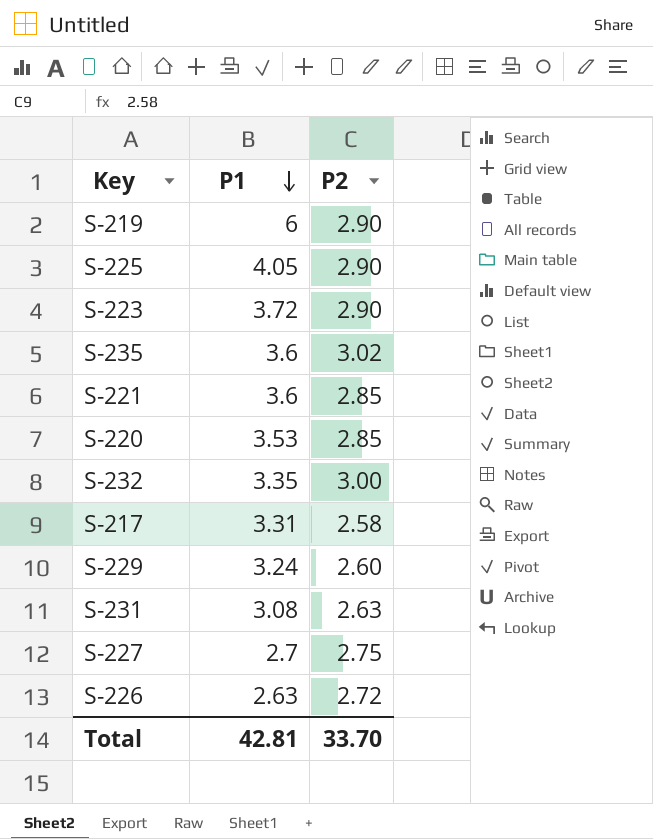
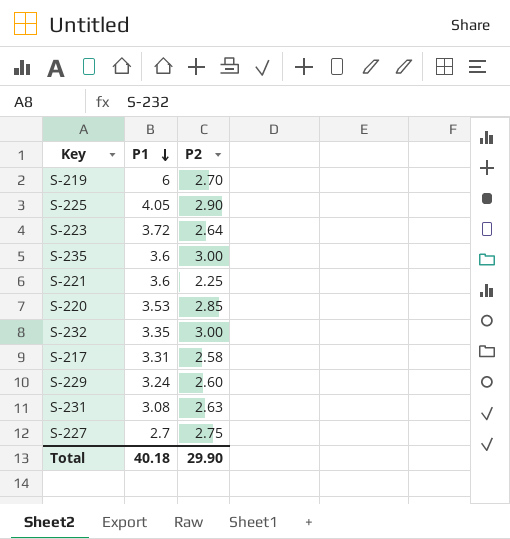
row S-226: 2.63 | 2.72 -> none
S-219 | P2: 2.90 -> 2.70
S-223 | P2: 2.90 -> 2.64
S-235 | P2: 3.02 -> 3.00
S-221 | P2: 2.85 -> 2.25
Total | P1: 42.81 -> 40.18
Total | P2: 33.70 -> 29.90

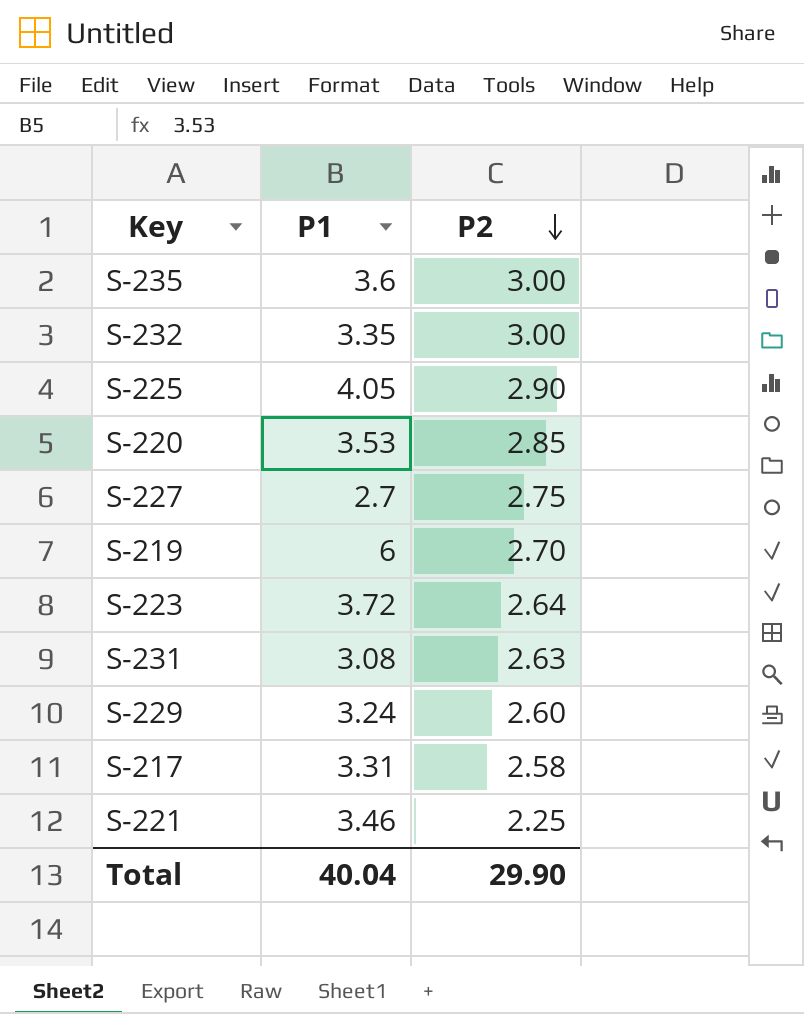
row order: P1 descending -> P2 descending
S-221 | P1: 3.6 -> 3.46
Total | P1: 40.18 -> 40.04

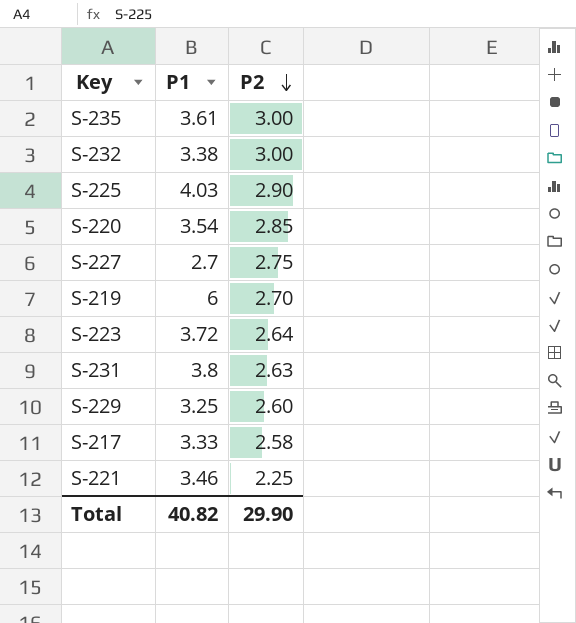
S-235 | P1: 3.6 -> 3.61
S-232 | P1: 3.35 -> 3.38
S-225 | P1: 4.05 -> 4.03
S-220 | P1: 3.53 -> 3.54
S-231 | P1: 3.08 -> 3.8
S-229 | P1: 3.24 -> 3.25
S-217 | P1: 3.31 -> 3.33
Total | P1: 40.04 -> 40.82

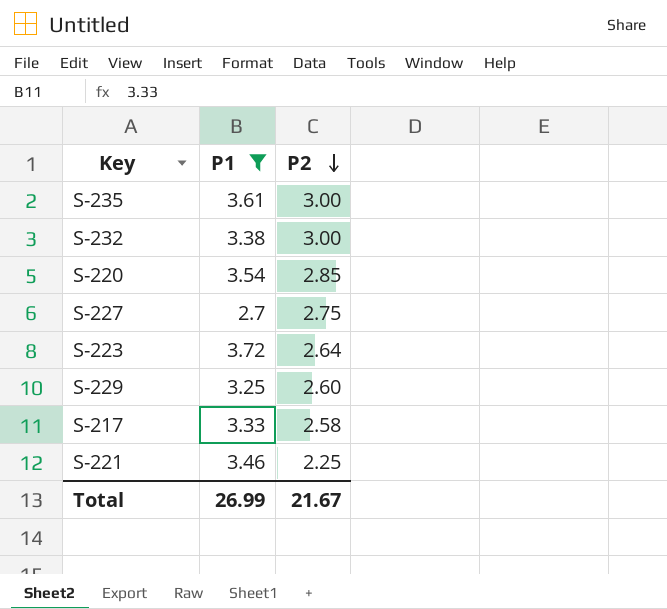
filter: none -> P1 <= 3.72
Total | P1: 40.82 -> 26.99
Total | P2: 29.90 -> 21.67

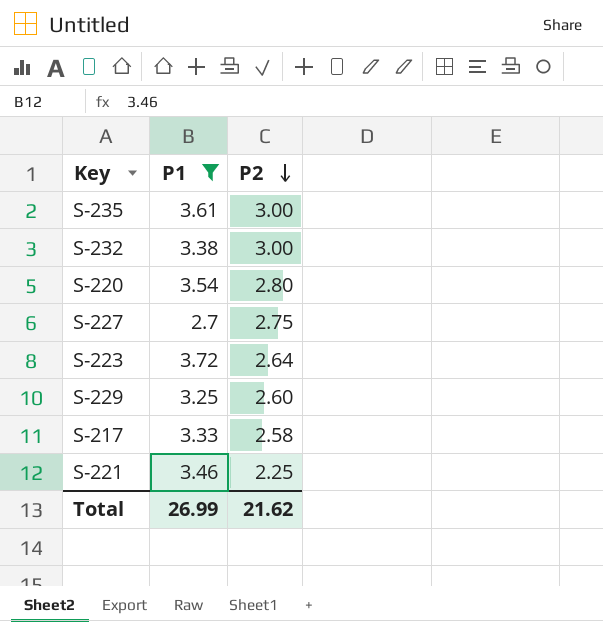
S-220 | P2: 2.85 -> 2.80
Total | P2: 21.67 -> 21.62

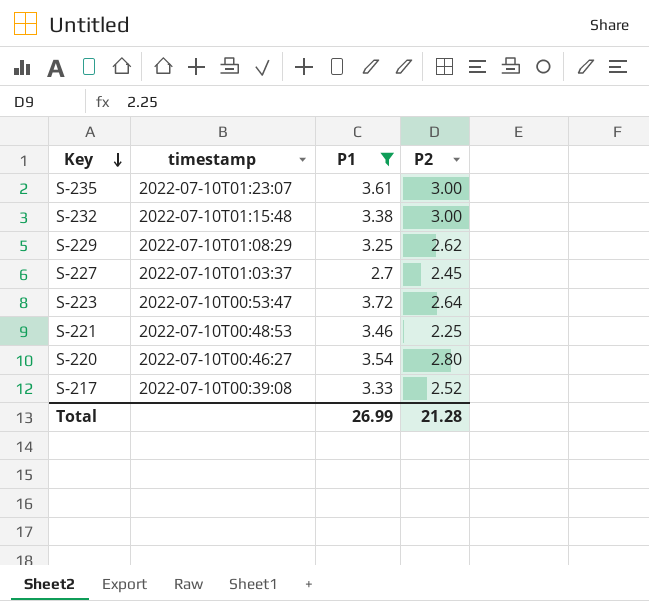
row order: P2 descending -> Key descending
column timestamp | position: none -> 2
S-229 | P2: 2.60 -> 2.62
S-227 | P2: 2.75 -> 2.45
S-217 | P2: 2.58 -> 2.52
Total | P2: 21.62 -> 21.28

